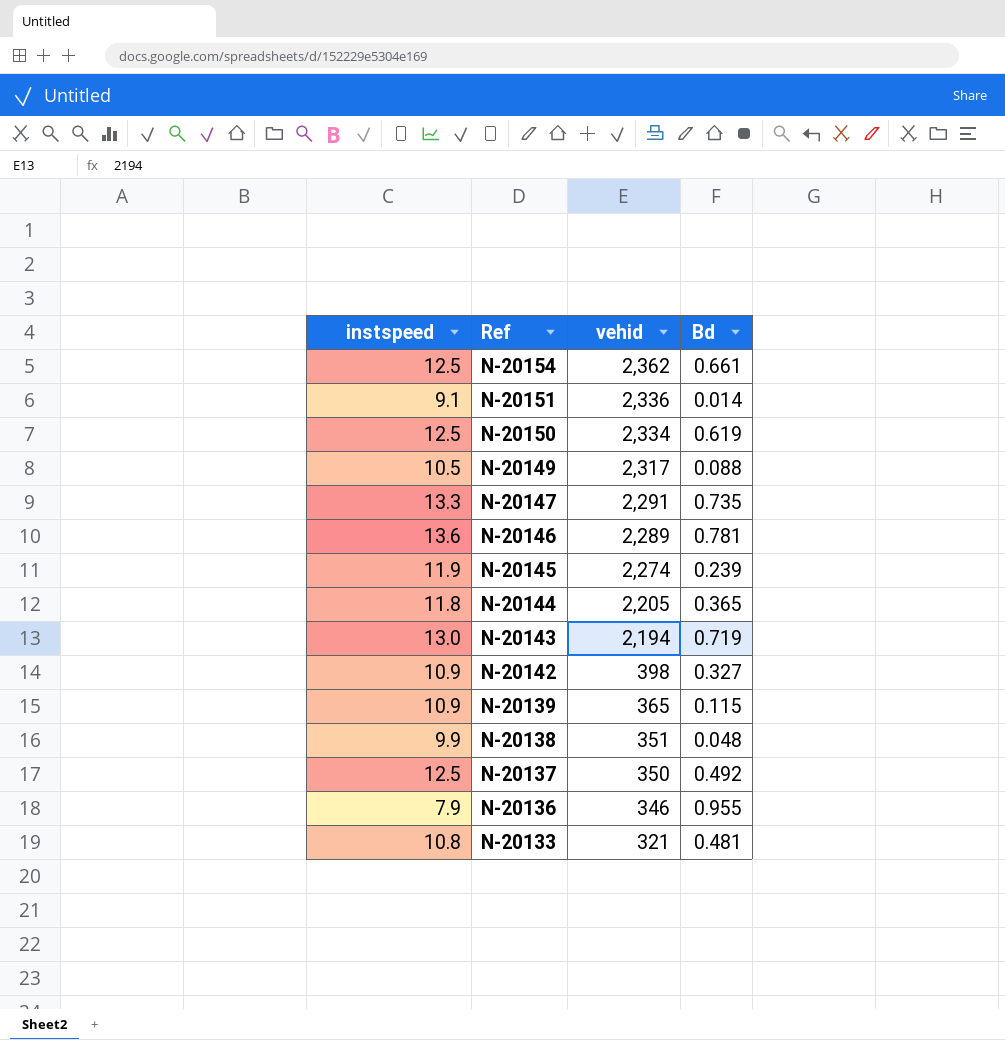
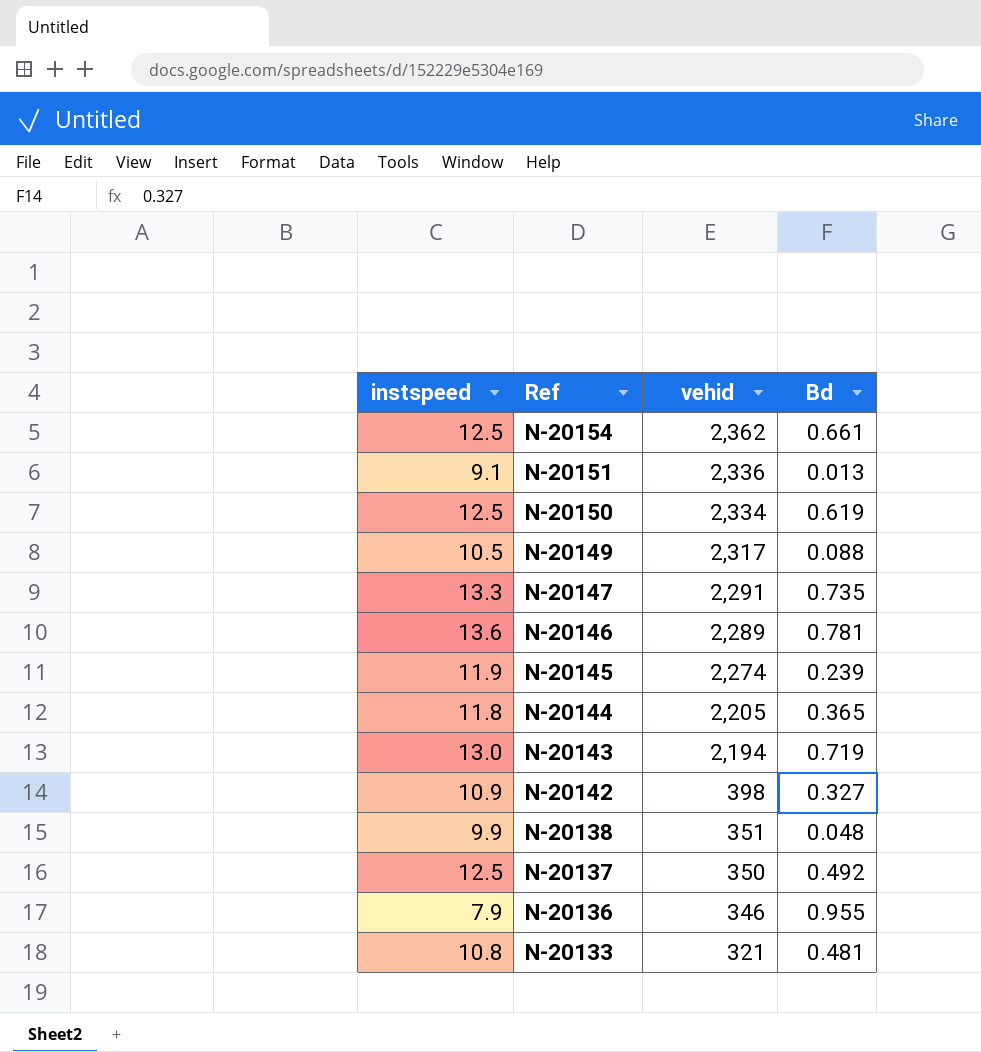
row N-20139: 10.9 | 365 | 0.115 -> none
N-20151 | Bd: 0.014 -> 0.013

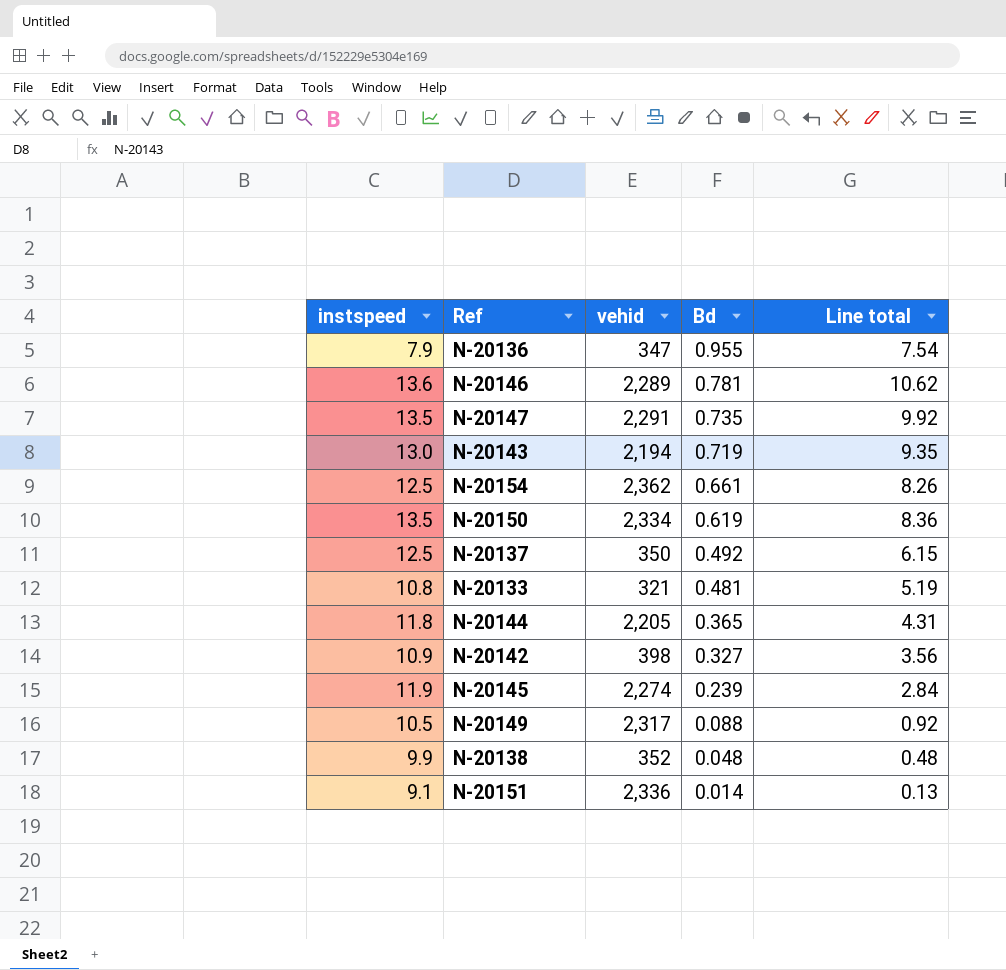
row order: Ref descending -> Bd descending
column Line total | formula: none -> [instspeed] * [Bd]
N-20136 | vehid: 346 -> 347
N-20147 | instspeed: 13.3 -> 13.5
N-20150 | instspeed: 12.5 -> 13.5
N-20138 | vehid: 351 -> 352
N-20151 | Bd: 0.013 -> 0.014

